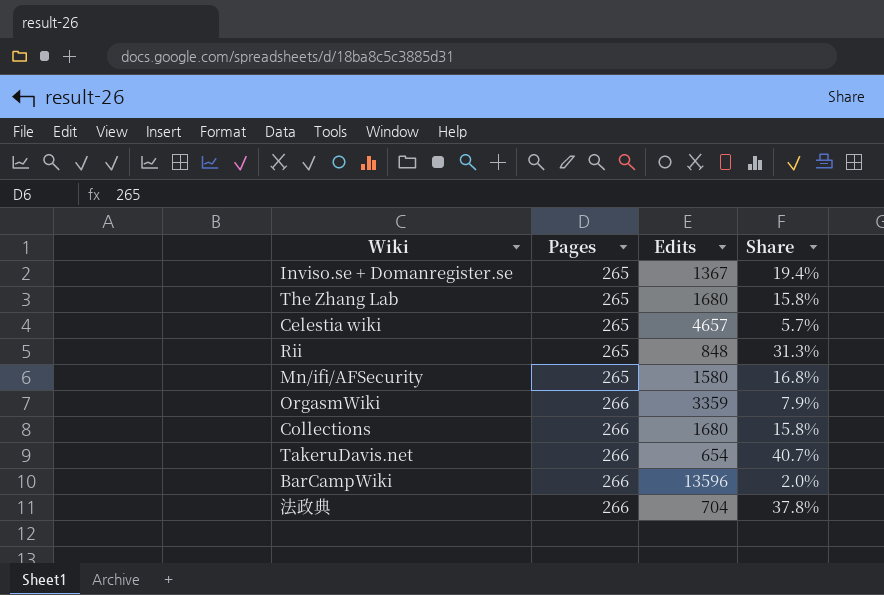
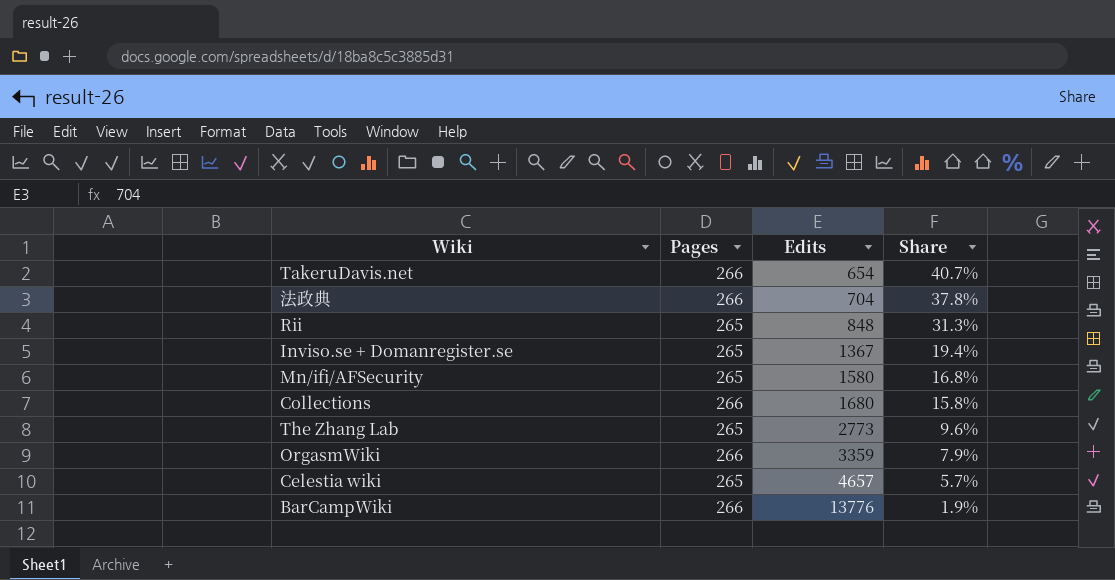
row order: Pages ascending -> Edits ascending
The Zhang Lab | Edits: 1680 -> 2773
The Zhang Lab | Share: 15.8% -> 9.6%
BarCampWiki | Edits: 13596 -> 13776
BarCampWiki | Share: 2.0% -> 1.9%

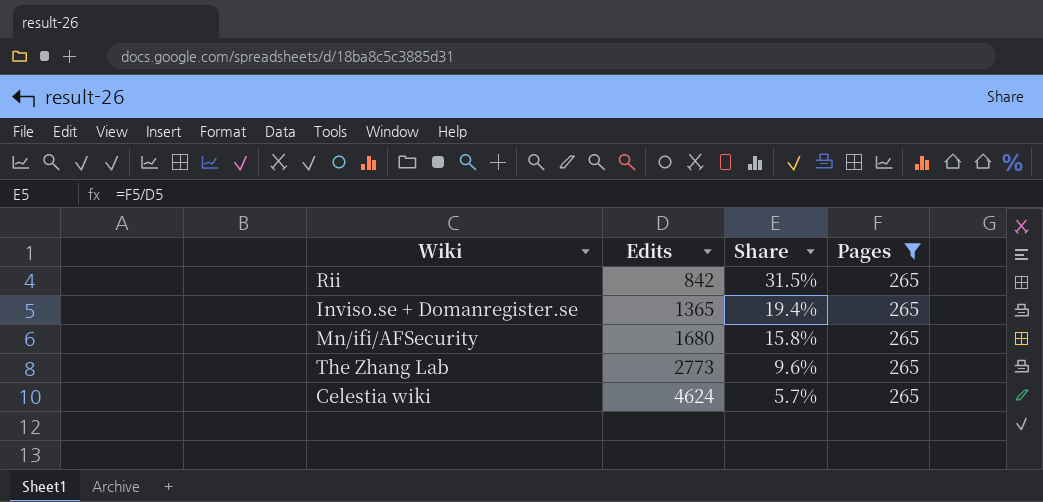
filter: none -> Pages = 265
column Pages | position: 2 -> 4
Rii | Edits: 848 -> 842
Rii | Share: 31.3% -> 31.5%
Inviso.se + Domanregister.se | Edits: 1367 -> 1365
Mn/ifi/AFSecurity | Edits: 1580 -> 1680
Mn/ifi/AFSecurity | Share: 16.8% -> 15.8%
Celestia wiki | Edits: 4657 -> 4624

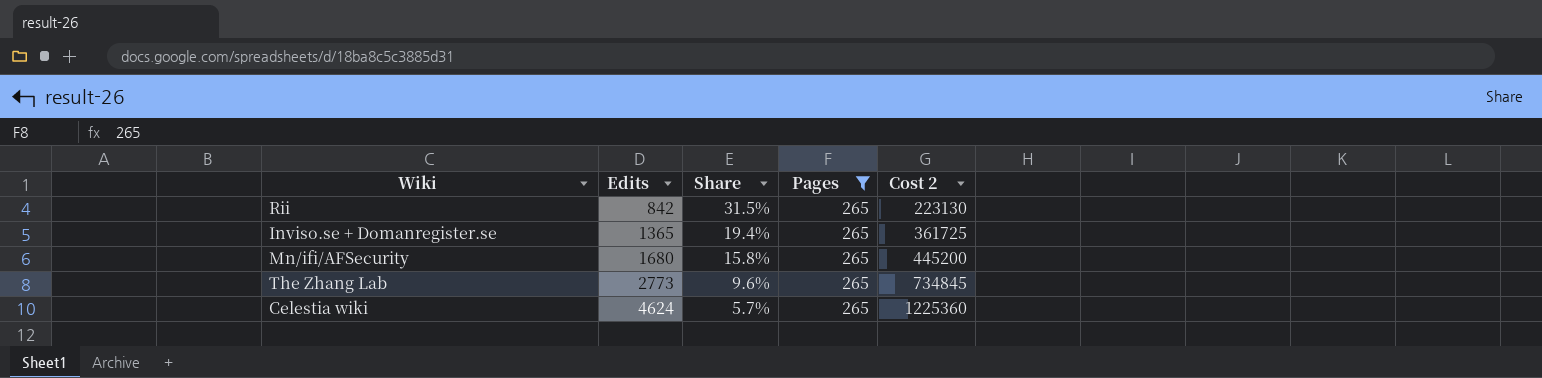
column Cost 2 | formula: none -> [Edits] * [Pages]

